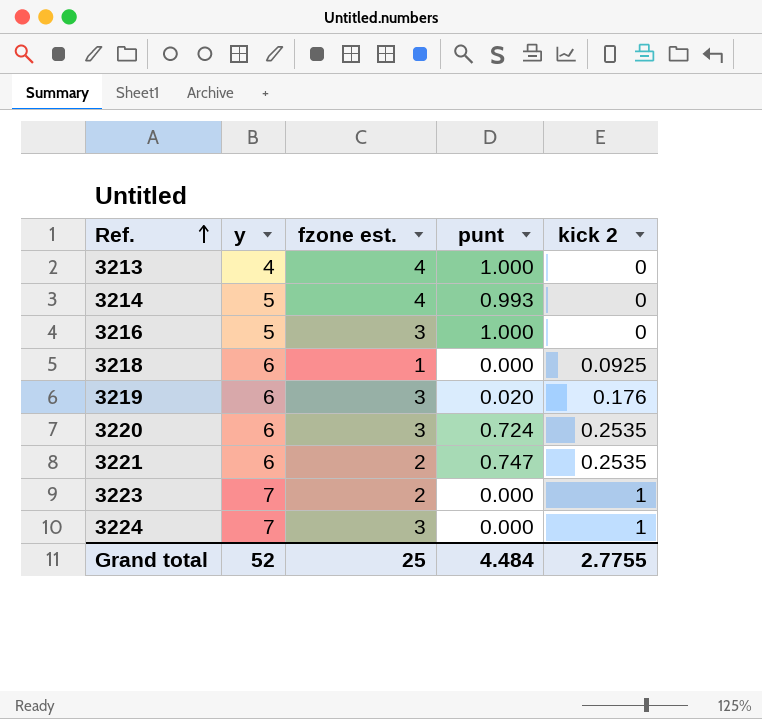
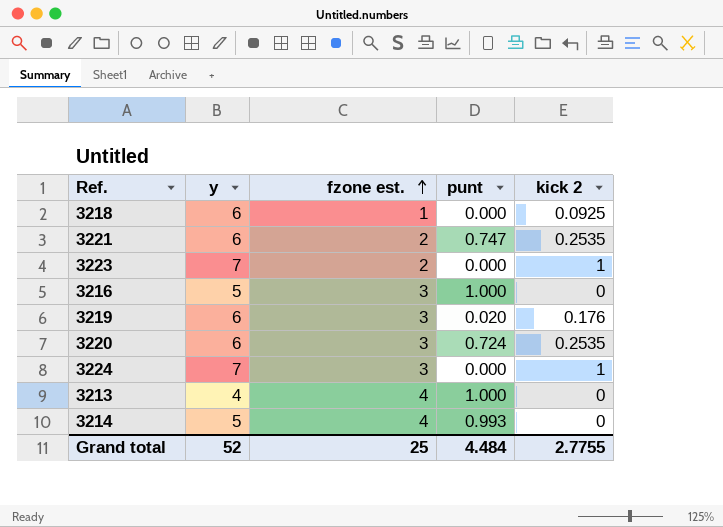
row order: Ref. ascending -> fzone est. ascending

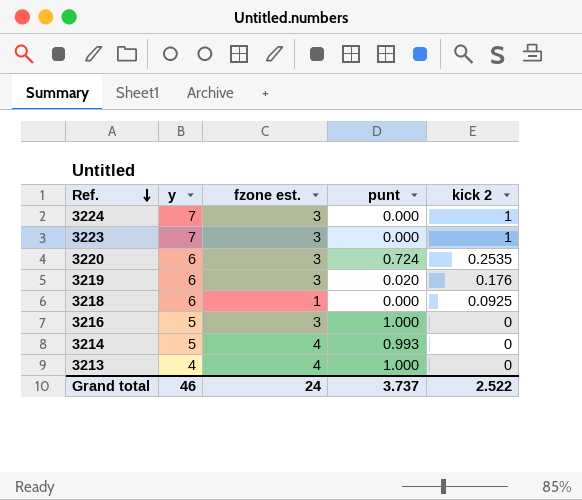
row order: fzone est. ascending -> Ref. descending
row 3221: 6 | 2 | 0.747 | 0.2535 -> none
3223 | fzone est.: 2 -> 3
Grand total | y: 52 -> 46
Grand total | fzone est.: 25 -> 24
Grand total | punt: 4.484 -> 3.737
Grand total | kick 2: 2.7755 -> 2.522

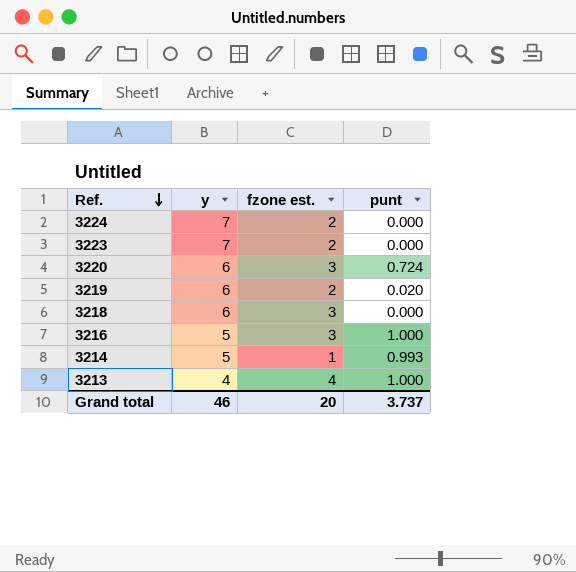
column kick 2 | position: 5 -> none
3224 | fzone est.: 3 -> 2
3223 | fzone est.: 3 -> 2
3219 | fzone est.: 3 -> 2
3218 | fzone est.: 1 -> 3
3214 | fzone est.: 4 -> 1
Grand total | fzone est.: 24 -> 20

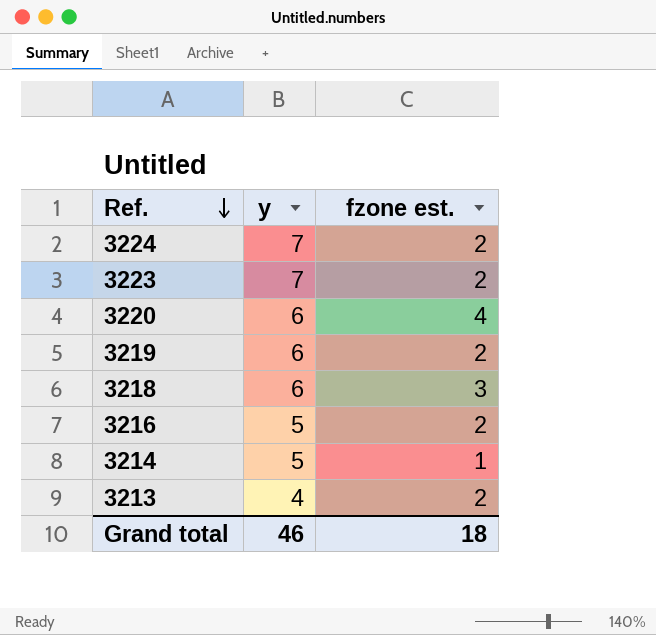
column punt | position: 4 -> none
3220 | fzone est.: 3 -> 4
3216 | fzone est.: 3 -> 2
3213 | fzone est.: 4 -> 2
Grand total | fzone est.: 20 -> 18

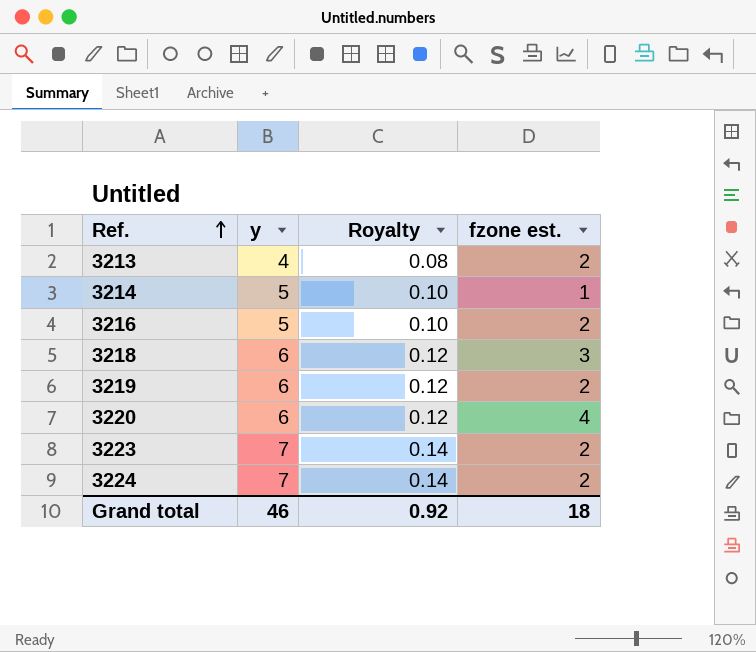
row order: Ref. descending -> Ref. ascending
column Royalty | formula: none -> [y] * 0.02

